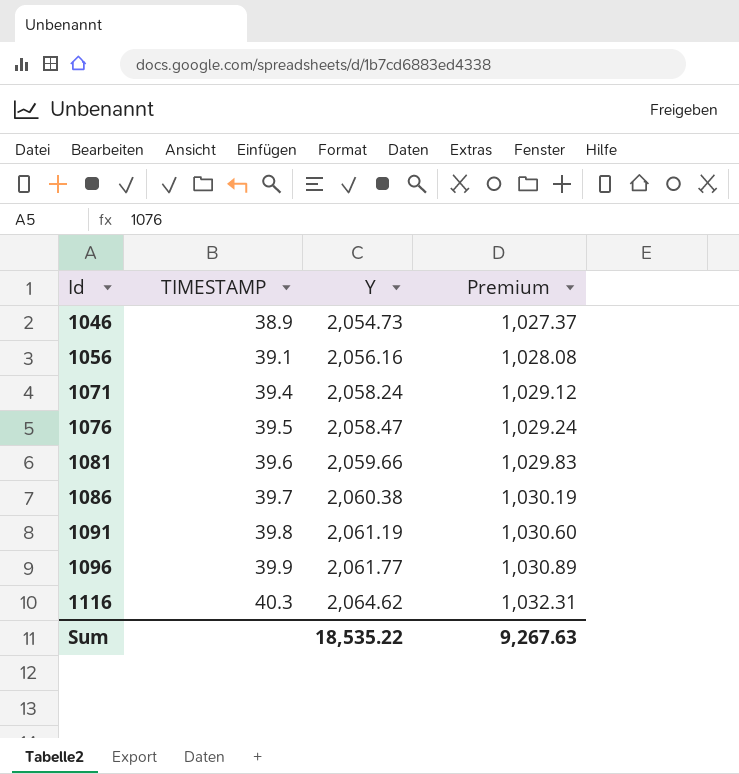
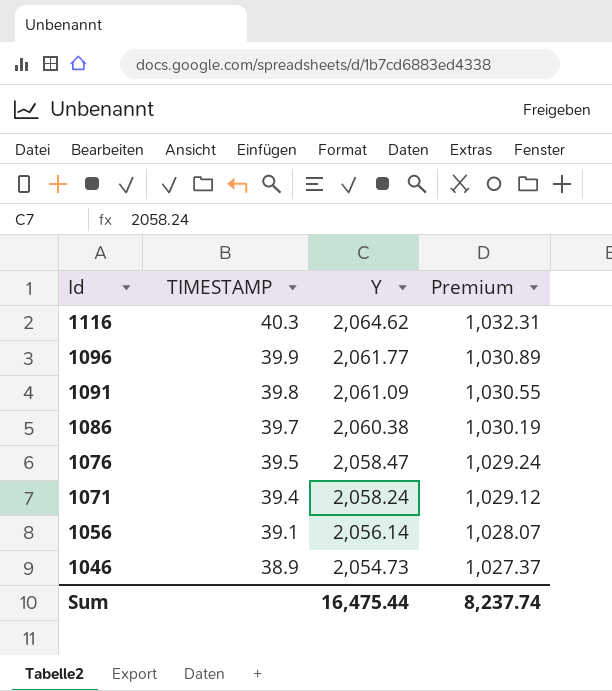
row order: Id ascending -> Id descending
row 1081: 39.6 | 2,059.66 | 1,029.83 -> none
1091 | Y: 2,061.19 -> 2,061.09
1091 | Premium: 1,030.60 -> 1,030.55
1056 | Y: 2,056.16 -> 2,056.14
1056 | Premium: 1,028.08 -> 1,028.07
Sum | Y: 18,535.22 -> 16,475.44
Sum | Premium: 9,267.63 -> 8,237.74

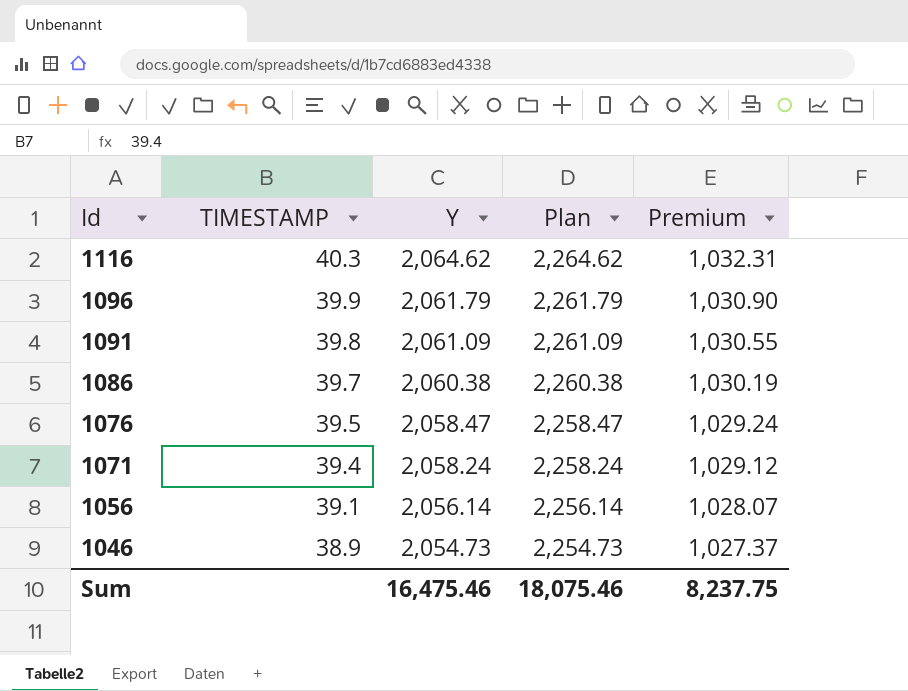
column Plan | formula: none -> [Y] + 200
1096 | Y: 2,061.77 -> 2,061.79
1096 | Premium: 1,030.89 -> 1,030.90
Sum | Y: 16,475.44 -> 16,475.46
Sum | Premium: 8,237.74 -> 8,237.75

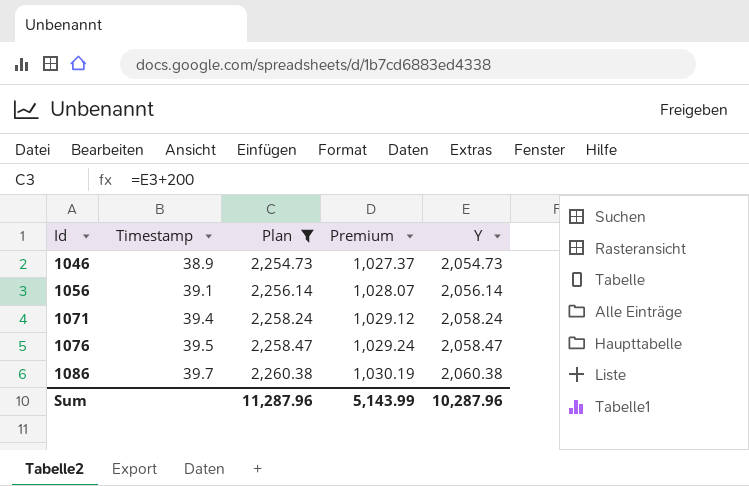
filter: none -> Plan <= 2,260.38
row order: Id descending -> Id ascending
column name: TIMESTAMP -> Timestamp
column Y | position: 3 -> 5
Sum | Plan: 18,075.46 -> 11,287.96
Sum | Premium: 8,237.75 -> 5,143.99
Sum | Y: 16,475.46 -> 10,287.96

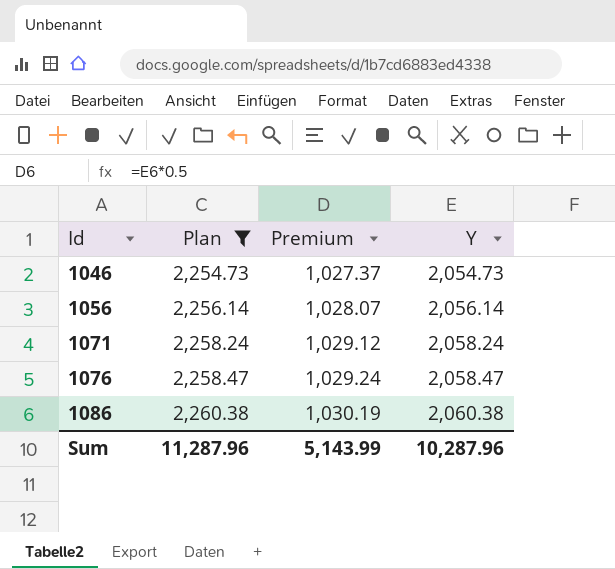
column Timestamp | position: 2 -> none

